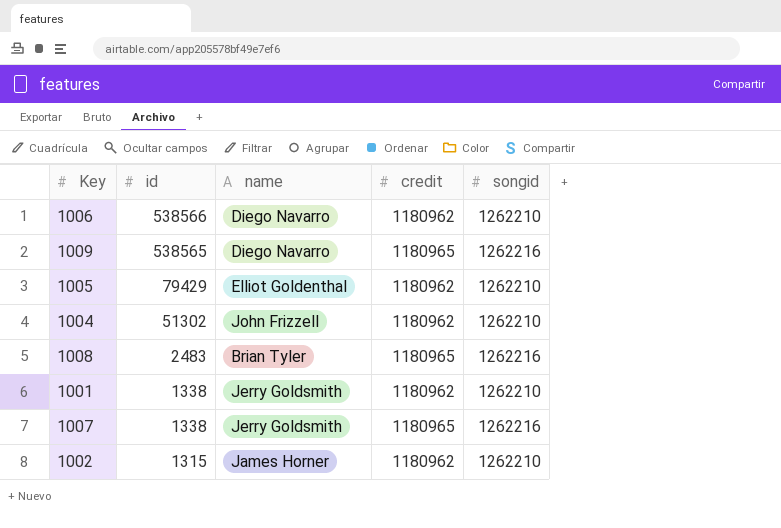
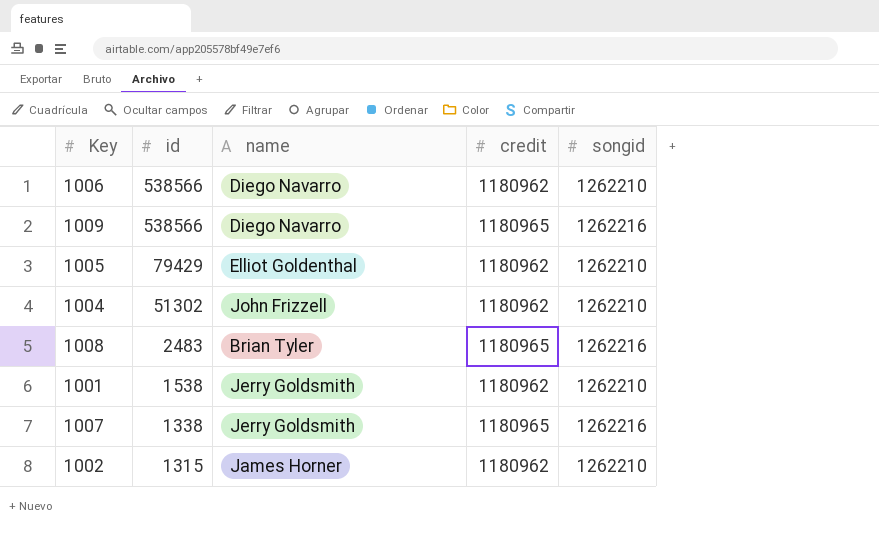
1009 | id: 538565 -> 538566
1001 | id: 1338 -> 1538

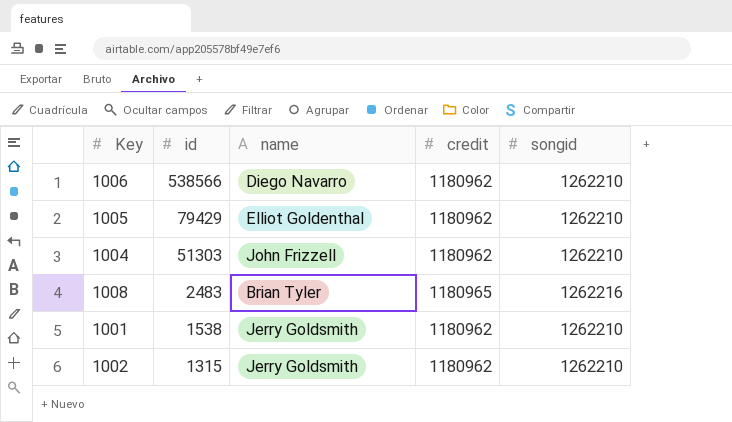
row 1009: 538566 | Diego Navarro | 1180965 | 1262216 -> none
row 1007: 1338 | Jerry Goldsmith | 1180965 | 1262216 -> none
1004 | id: 51302 -> 51303
1002 | name: James Horner -> Jerry Goldsmith

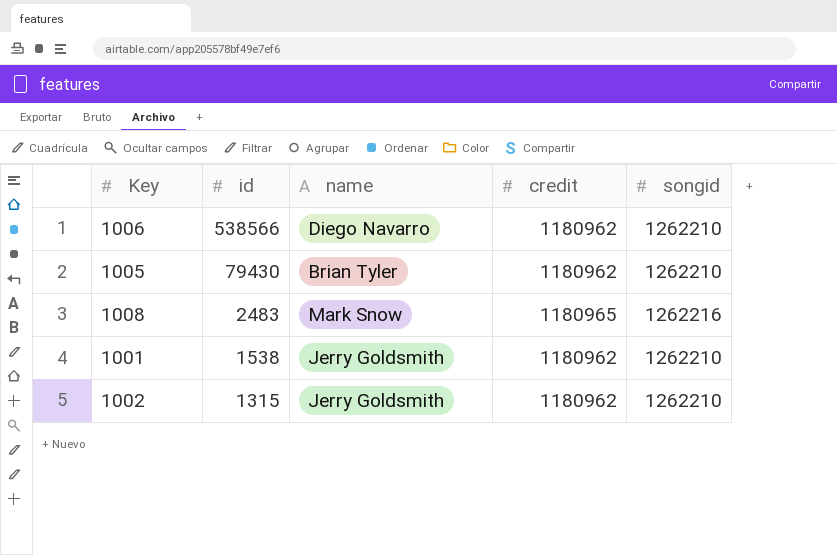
row 1004: 51303 | John Frizzell | 1180962 | 1262210 -> none
1005 | id: 79429 -> 79430
1005 | name: Elliot Goldenthal -> Brian Tyler
1008 | name: Brian Tyler -> Mark Snow

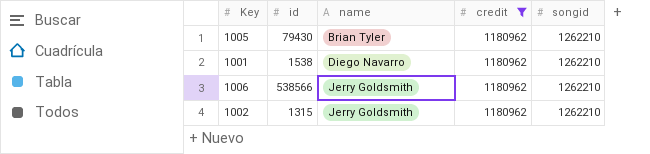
filter: none -> credit = 1180962
row order: id descending -> name ascending
1001 | name: Jerry Goldsmith -> Diego Navarro
1006 | name: Diego Navarro -> Jerry Goldsmith

